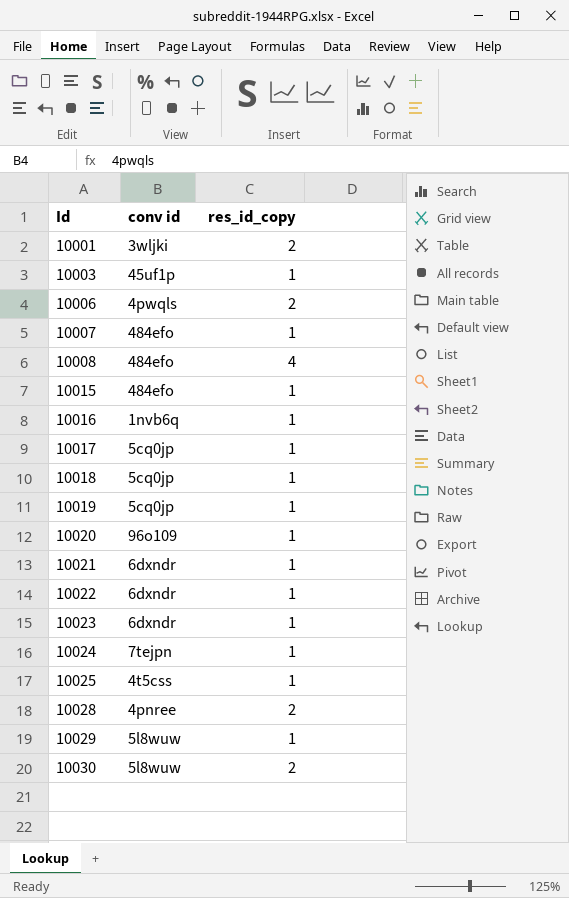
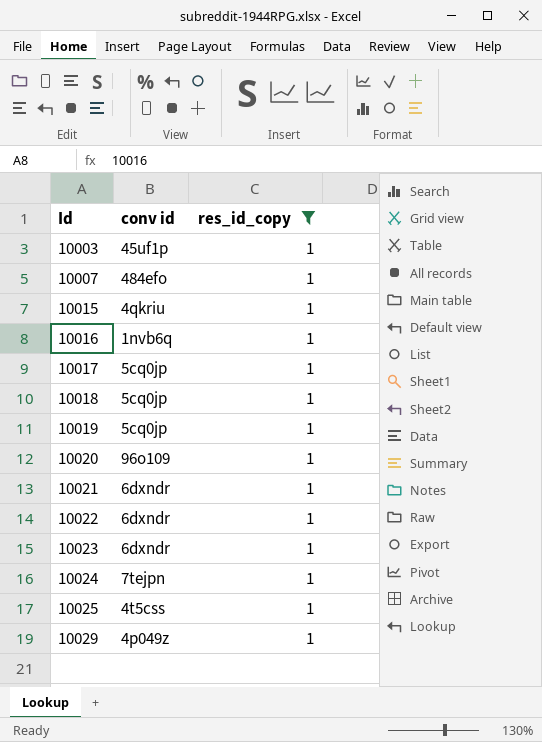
filter: none -> res_id_copy = 1
10015 | conv id: 484efo -> 4qkriu
10029 | conv id: 5l8wuw -> 4p049z

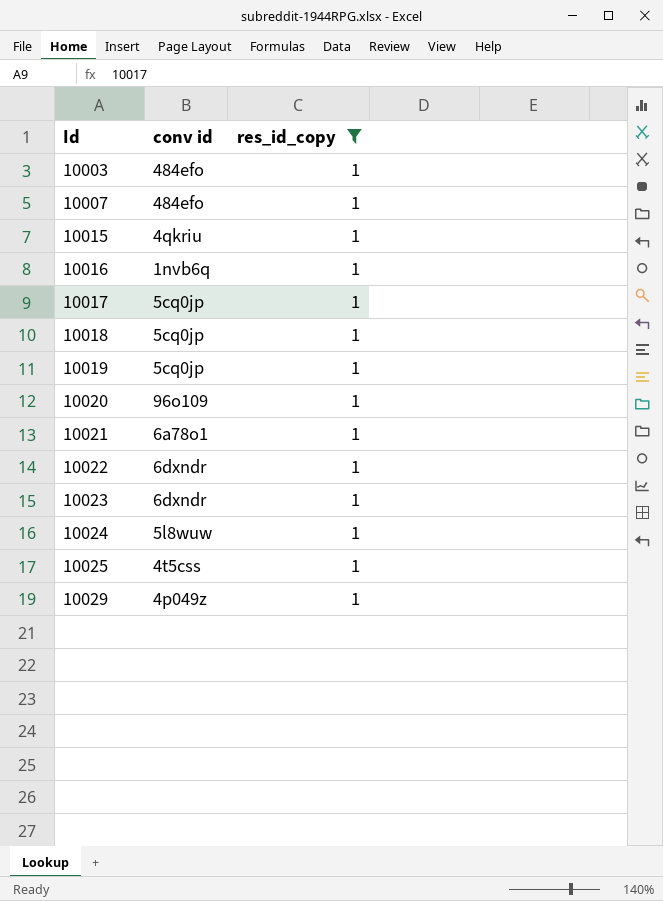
10003 | conv id: 45uf1p -> 484efo
10021 | conv id: 6dxndr -> 6a78o1
10024 | conv id: 7tejpn -> 5l8wuw

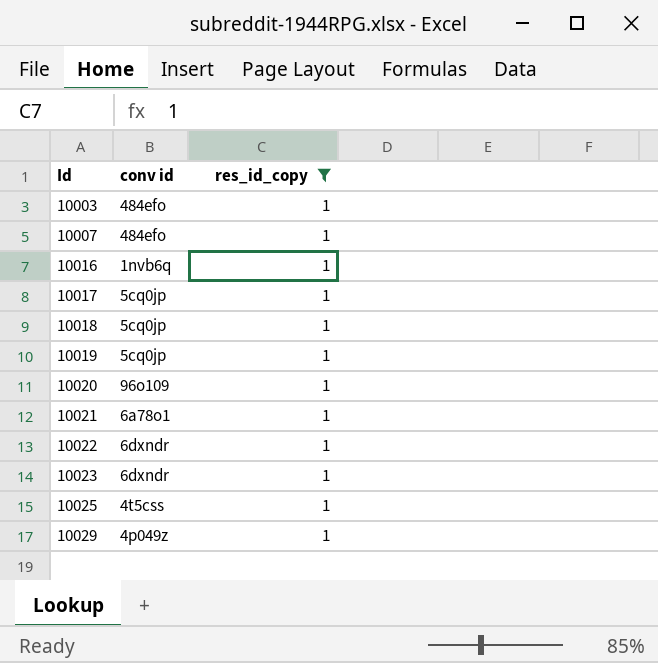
row 10015: 4qkriu | 1 -> none
row 10024: 5l8wuw | 1 -> none

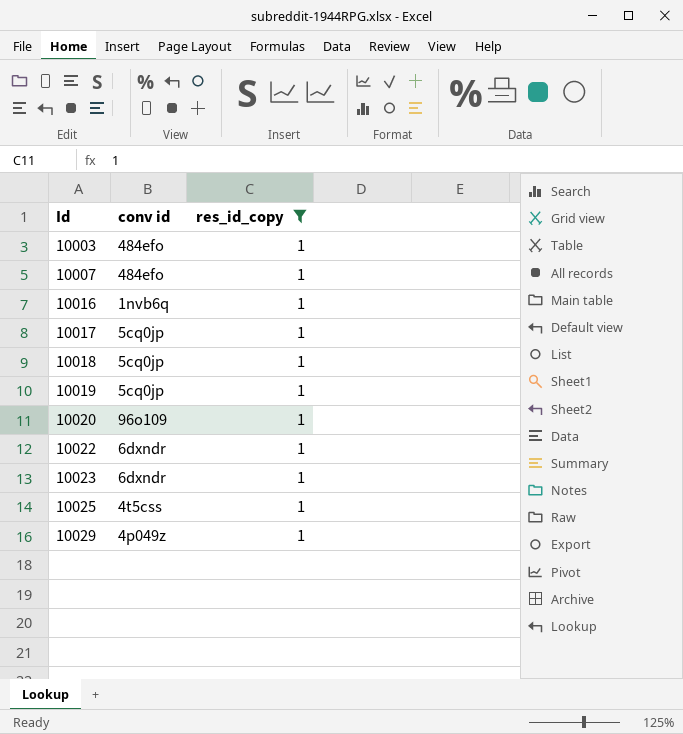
row 10021: 6a78o1 | 1 -> none

